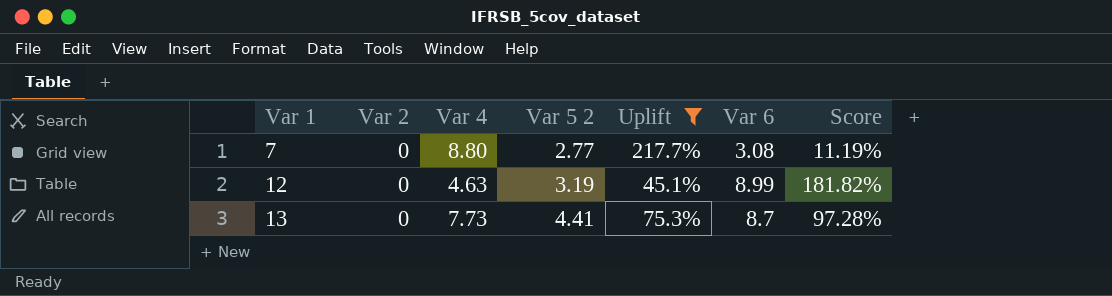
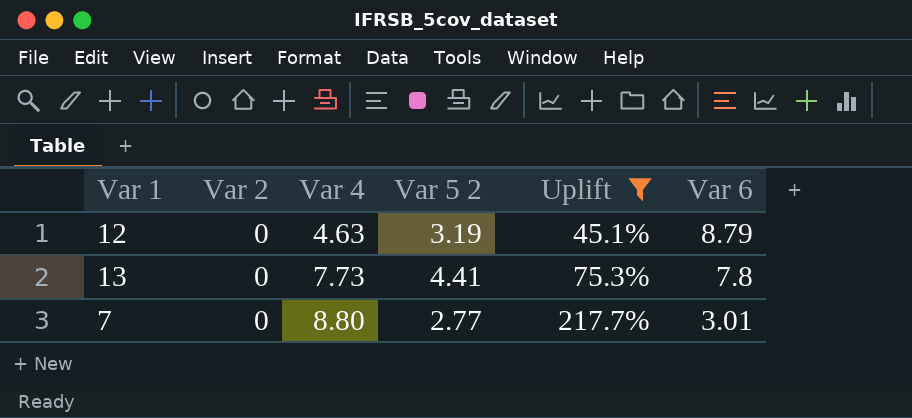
row order: Var 1 ascending -> Var 4 ascending
column Score | formula: ([Var 6] - [Var 5 2]) / [Var 5 2] -> none
12 | Var 6: 8.99 -> 8.79
13 | Var 6: 8.7 -> 7.8
7 | Var 6: 3.08 -> 3.01

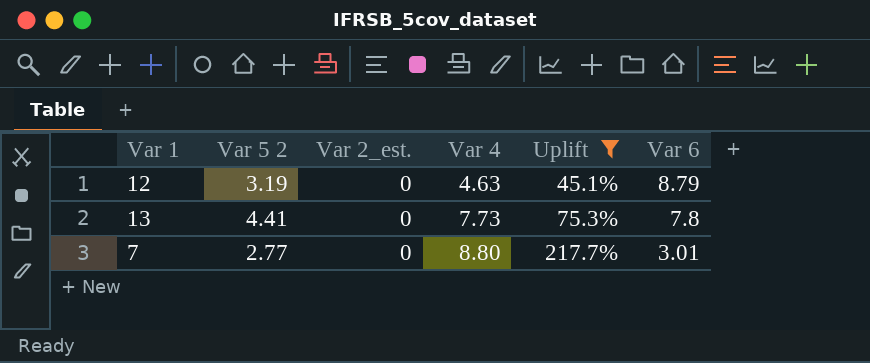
column Var 5 2 | position: 4 -> 2
column name: Var 2 -> Var 2_est.

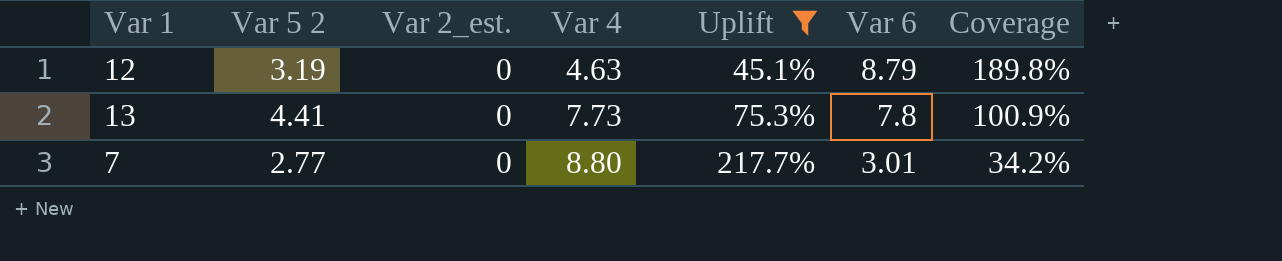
column Coverage | formula: none -> [Var 6] / [Var 4]

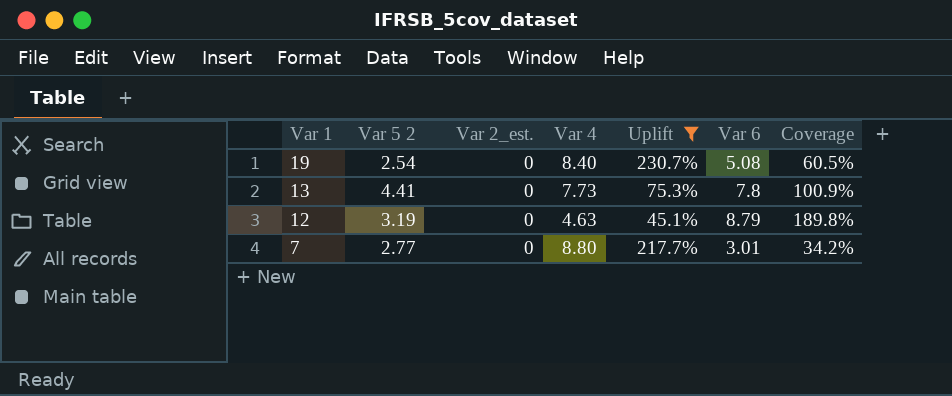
row order: Var 4 ascending -> Var 1 descending
row 19: none -> 2.54 | 0 | 8.40 | 230.7% | 5.08 | 60.5%

